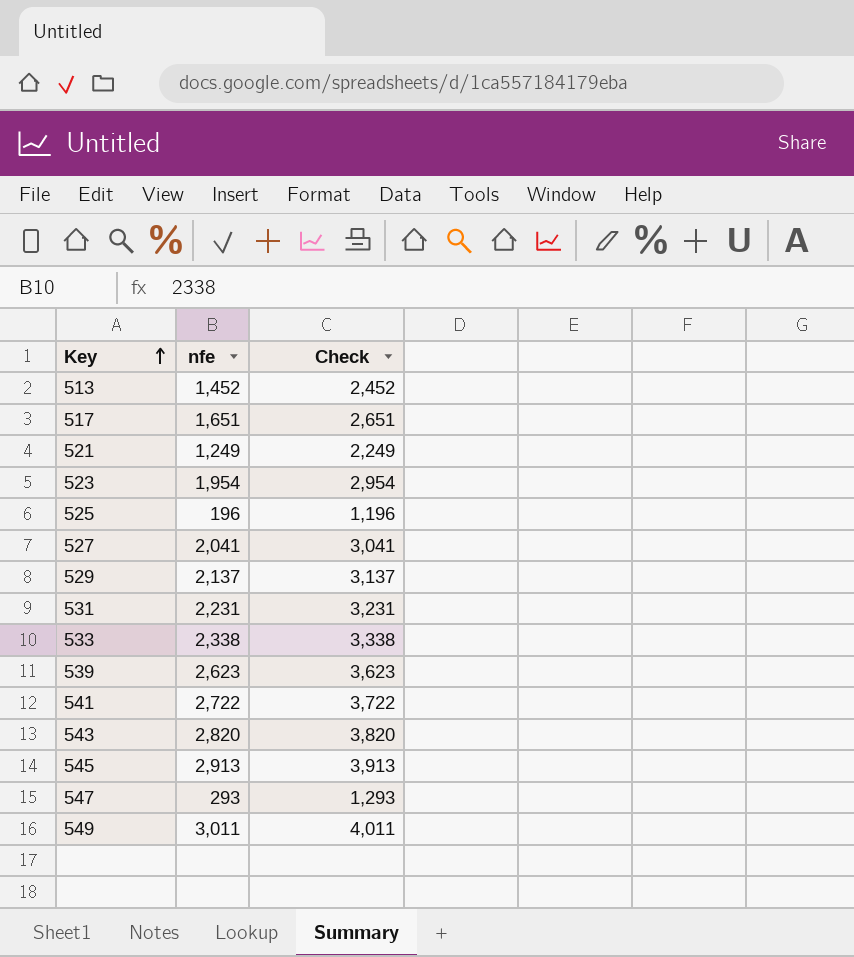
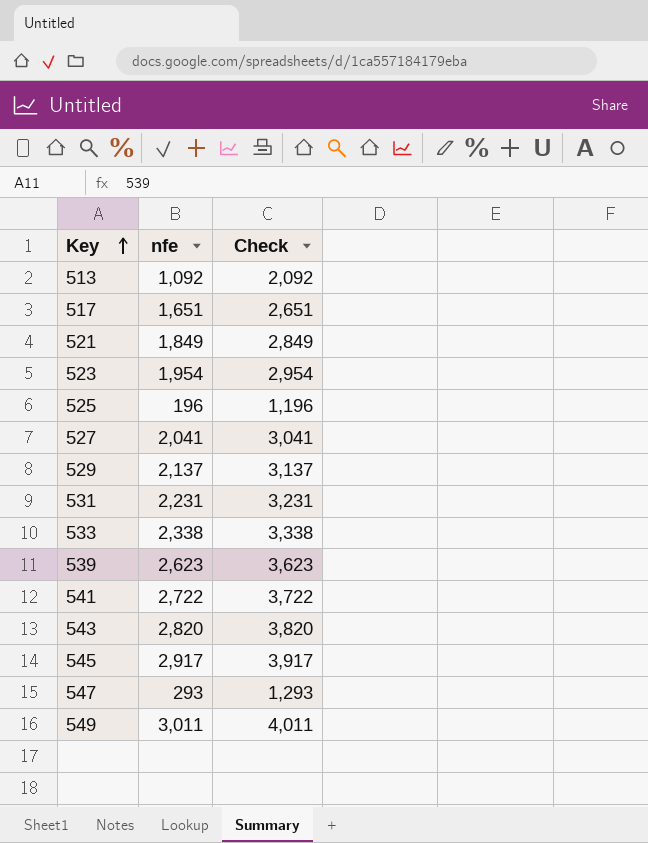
513 | nfe: 1,452 -> 1,092
513 | Check: 2,452 -> 2,092
521 | nfe: 1,249 -> 1,849
521 | Check: 2,249 -> 2,849
545 | nfe: 2,913 -> 2,917
545 | Check: 3,913 -> 3,917

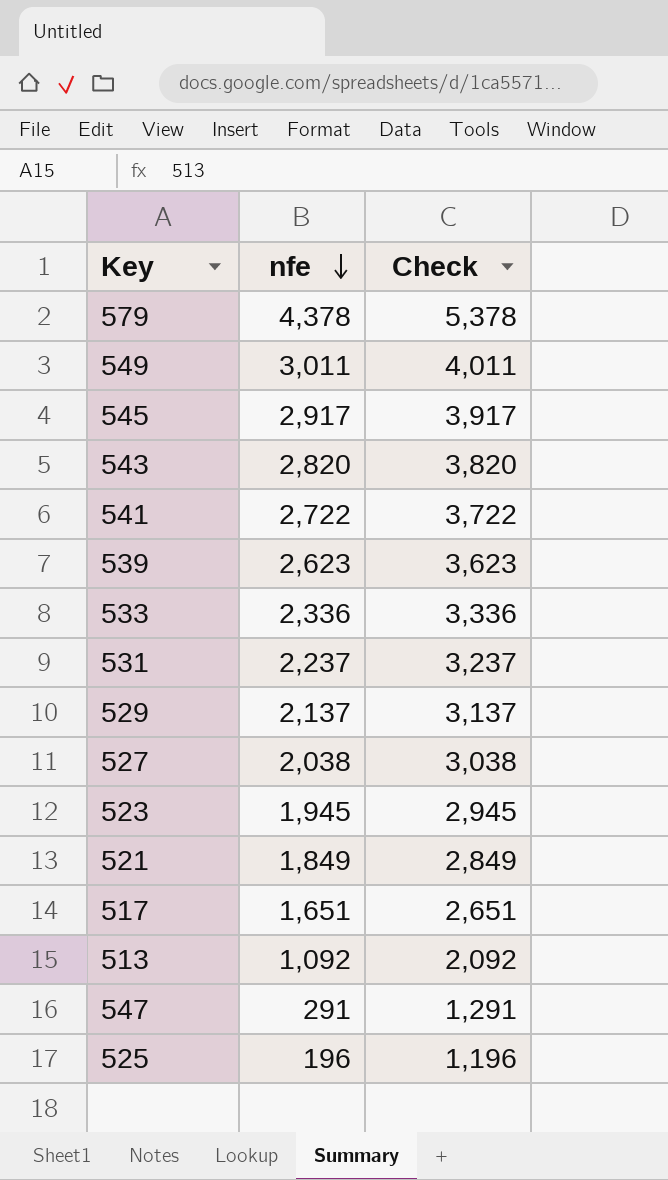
row order: Key ascending -> nfe descending
row 579: none -> 4,378 | 5,378
533 | nfe: 2,338 -> 2,336
533 | Check: 3,338 -> 3,336
531 | nfe: 2,231 -> 2,237
531 | Check: 3,231 -> 3,237
527 | nfe: 2,041 -> 2,038
527 | Check: 3,041 -> 3,038
523 | nfe: 1,954 -> 1,945
523 | Check: 2,954 -> 2,945
547 | nfe: 293 -> 291
547 | Check: 1,293 -> 1,291

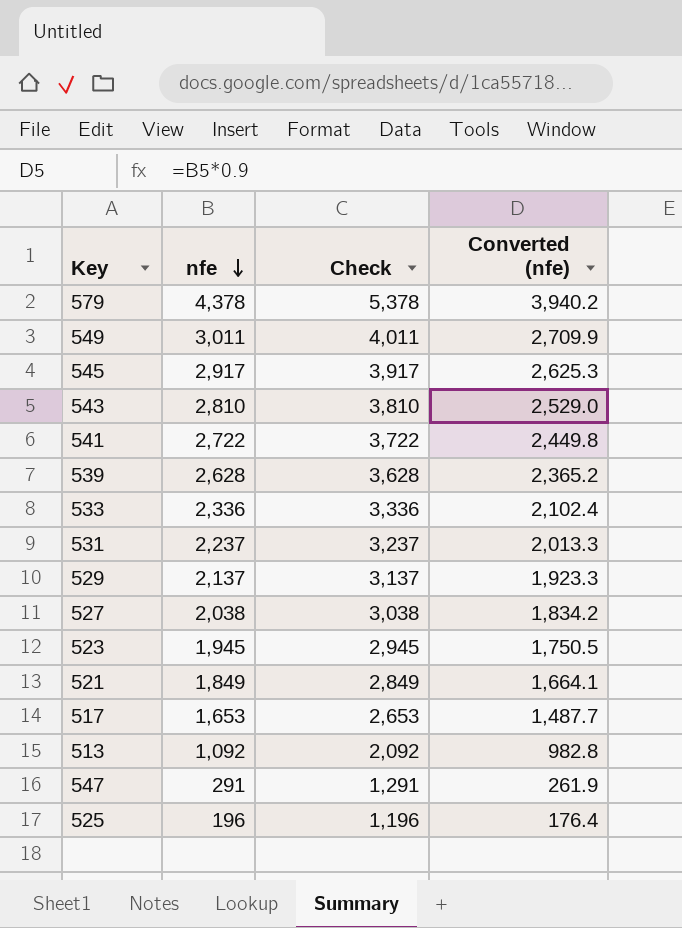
column Converted (nfe) | formula: none -> [nfe] * 0.9
543 | nfe: 2,820 -> 2,810
543 | Check: 3,820 -> 3,810
539 | nfe: 2,623 -> 2,628
539 | Check: 3,623 -> 3,628
517 | nfe: 1,651 -> 1,653
517 | Check: 2,651 -> 2,653

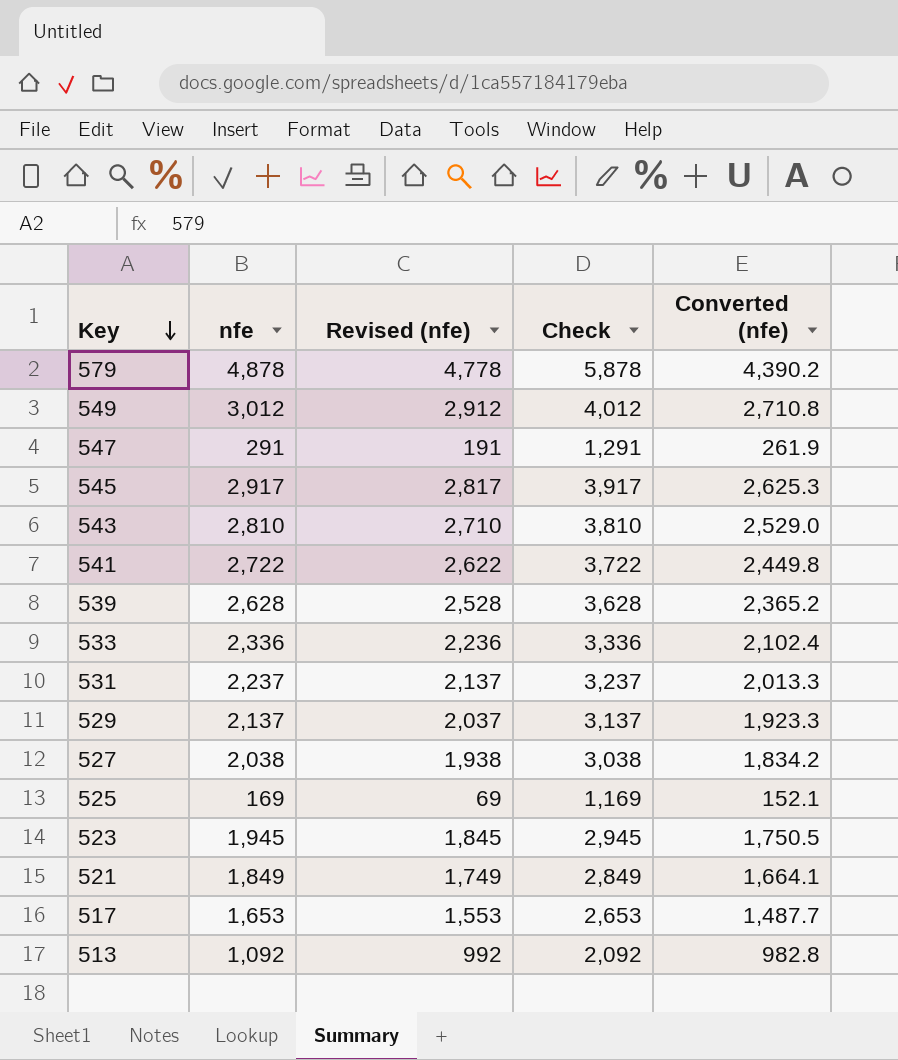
row order: nfe descending -> Key descending
column Revised (nfe) | formula: none -> [nfe] - 100
579 | nfe: 4,378 -> 4,878
579 | Check: 5,378 -> 5,878
579 | Converted (nfe): 3,940.2 -> 4,390.2
549 | nfe: 3,011 -> 3,012
549 | Check: 4,011 -> 4,012
549 | Converted (nfe): 2,709.9 -> 2,710.8
525 | nfe: 196 -> 169
525 | Check: 1,196 -> 1,169
525 | Converted (nfe): 176.4 -> 152.1

